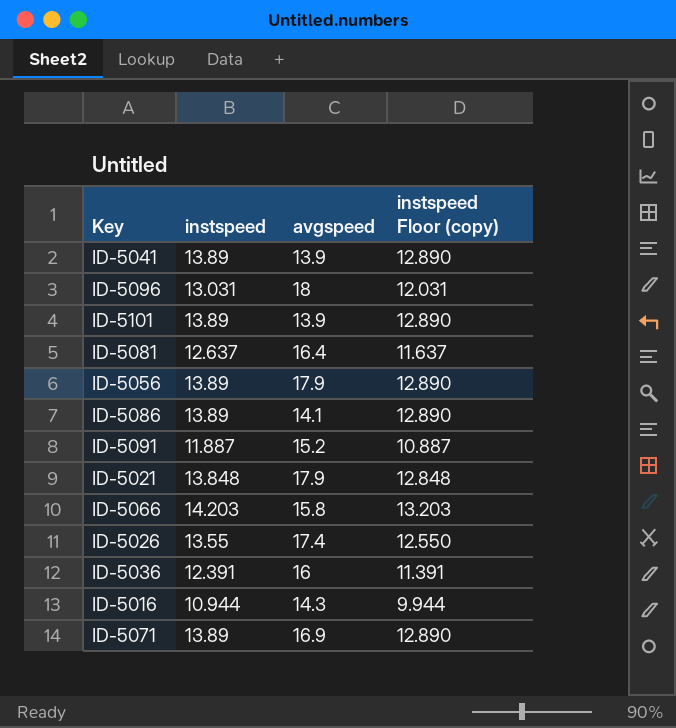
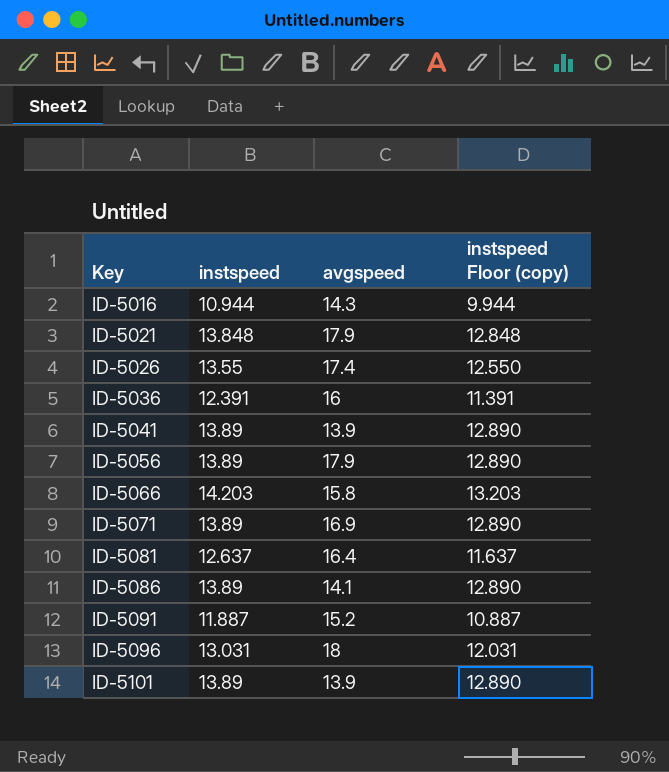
row order: none -> Key ascending

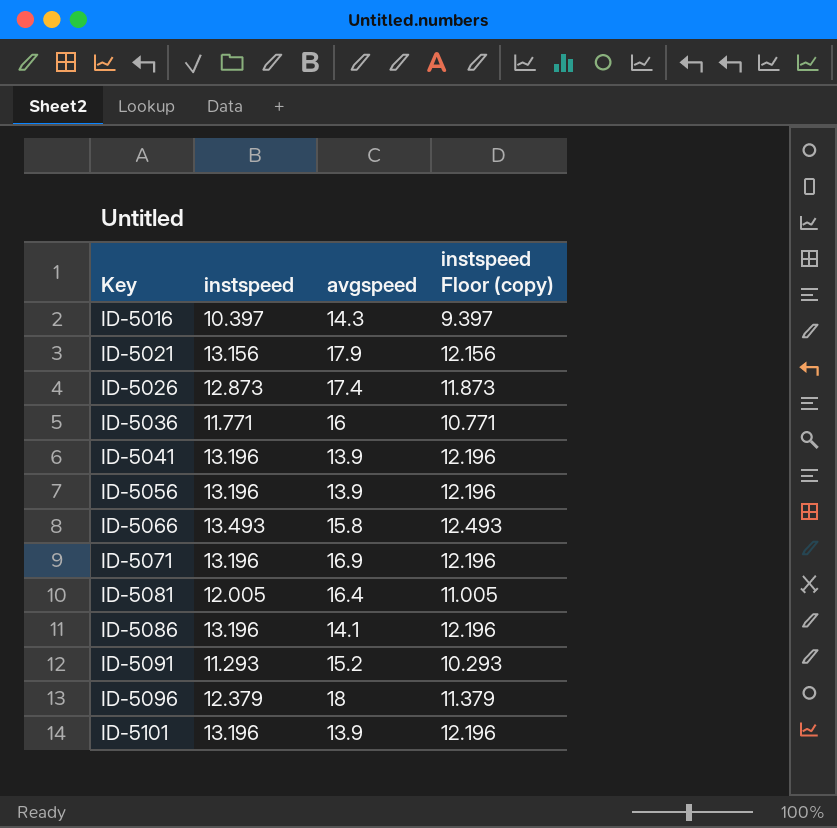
ID-5016 | instspeed: 10.944 -> 10.397
ID-5016 | instspeed Floor (copy): 9.944 -> 9.397
ID-5021 | instspeed: 13.848 -> 13.156
ID-5021 | instspeed Floor (copy): 12.848 -> 12.156
ID-5026 | instspeed: 13.55 -> 12.873
ID-5026 | instspeed Floor (copy): 12.550 -> 11.873
ID-5036 | instspeed: 12.391 -> 11.771
ID-5036 | instspeed Floor (copy): 11.391 -> 10.771
ID-5041 | instspeed: 13.89 -> 13.196
ID-5041 | instspeed Floor (copy): 12.890 -> 12.196
ID-5056 | instspeed: 13.89 -> 13.196
ID-5056 | avgspeed: 17.9 -> 13.9
ID-5056 | instspeed Floor (copy): 12.890 -> 12.196
ID-5066 | instspeed: 14.203 -> 13.493
ID-5066 | instspeed Floor (copy): 13.203 -> 12.493
ID-5071 | instspeed: 13.89 -> 13.196
ID-5071 | instspeed Floor (copy): 12.890 -> 12.196
ID-5081 | instspeed: 12.637 -> 12.005
ID-5081 | instspeed Floor (copy): 11.637 -> 11.005
ID-5086 | instspeed: 13.89 -> 13.196
ID-5086 | instspeed Floor (copy): 12.890 -> 12.196
ID-5091 | instspeed: 11.887 -> 11.293
ID-5091 | instspeed Floor (copy): 10.887 -> 10.293
ID-5096 | instspeed: 13.031 -> 12.379
ID-5096 | instspeed Floor (copy): 12.031 -> 11.379
ID-5101 | instspeed: 13.89 -> 13.196
ID-5101 | instspeed Floor (copy): 12.890 -> 12.196

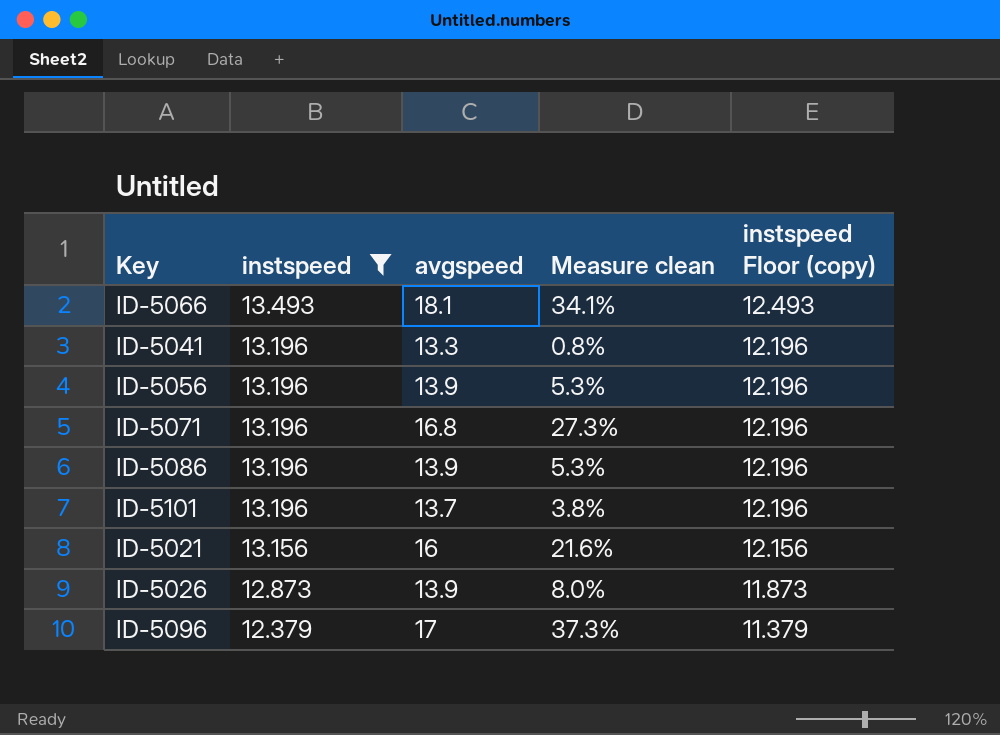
filter: none -> instspeed >= 12.379
row order: Key ascending -> instspeed descending
column Measure clean | formula: none -> ([avgspeed] - [instspeed]) / [instspeed]
ID-5066 | avgspeed: 15.8 -> 18.1
ID-5041 | avgspeed: 13.9 -> 13.3
ID-5071 | avgspeed: 16.9 -> 16.8
ID-5086 | avgspeed: 14.1 -> 13.9
ID-5101 | avgspeed: 13.9 -> 13.7
ID-5021 | avgspeed: 17.9 -> 16
ID-5026 | avgspeed: 17.4 -> 13.9
ID-5096 | avgspeed: 18 -> 17

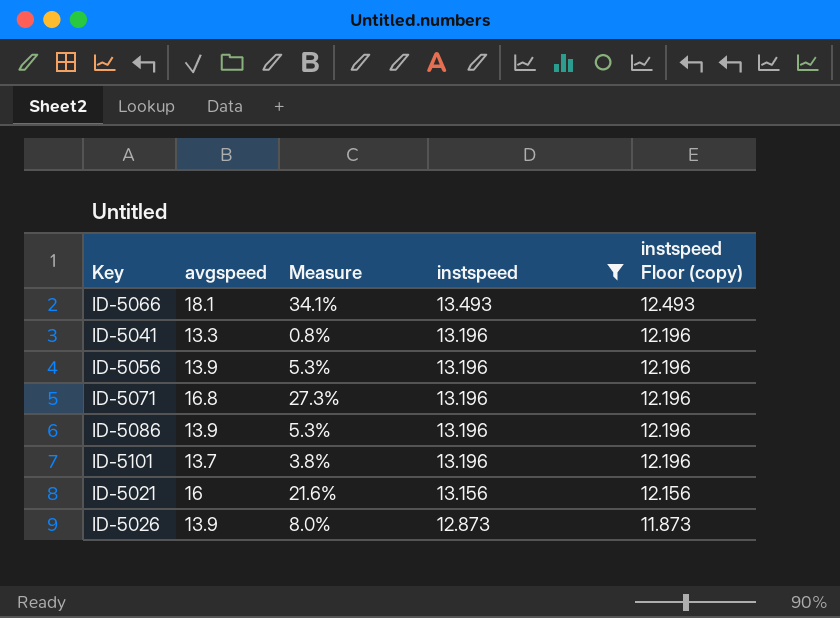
column name: Measure clean -> Measure
column instspeed | position: 2 -> 4
row ID-5096: 12.379 | 17 | 37.3% | 11.379 -> none

